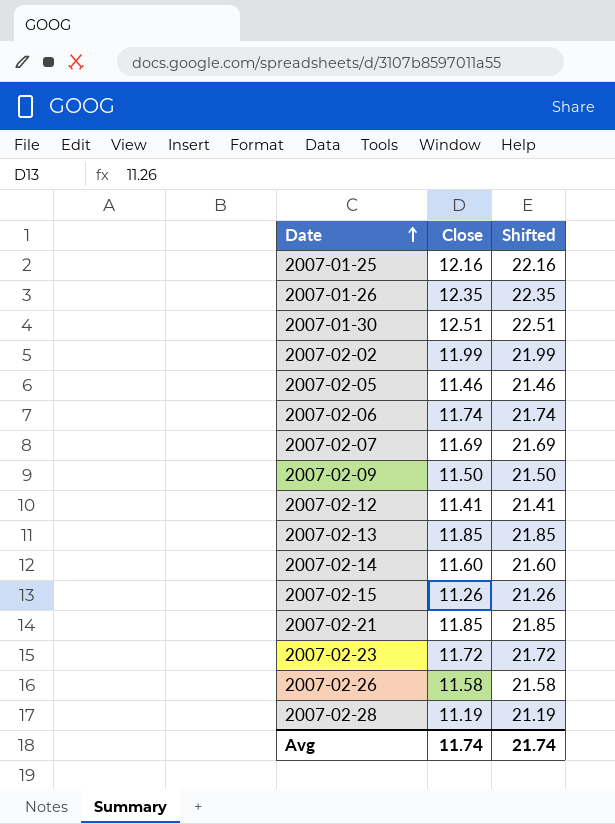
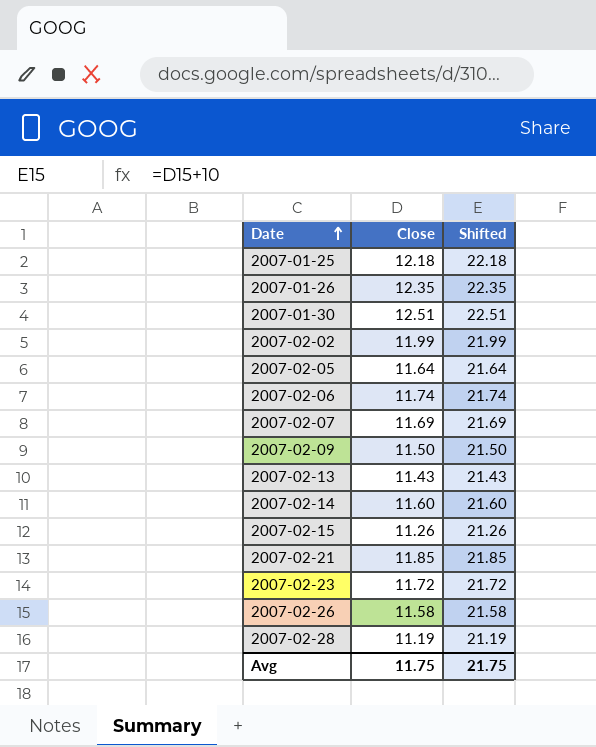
row 2007-02-12: 11.41 | 21.41 -> none
2007-01-25 | Close: 12.16 -> 12.18
2007-01-25 | Shifted: 22.16 -> 22.18
2007-02-05 | Close: 11.46 -> 11.64
2007-02-05 | Shifted: 21.46 -> 21.64
2007-02-13 | Close: 11.85 -> 11.43
2007-02-13 | Shifted: 21.85 -> 21.43
Avg | Close: 11.74 -> 11.75
Avg | Shifted: 21.74 -> 21.75

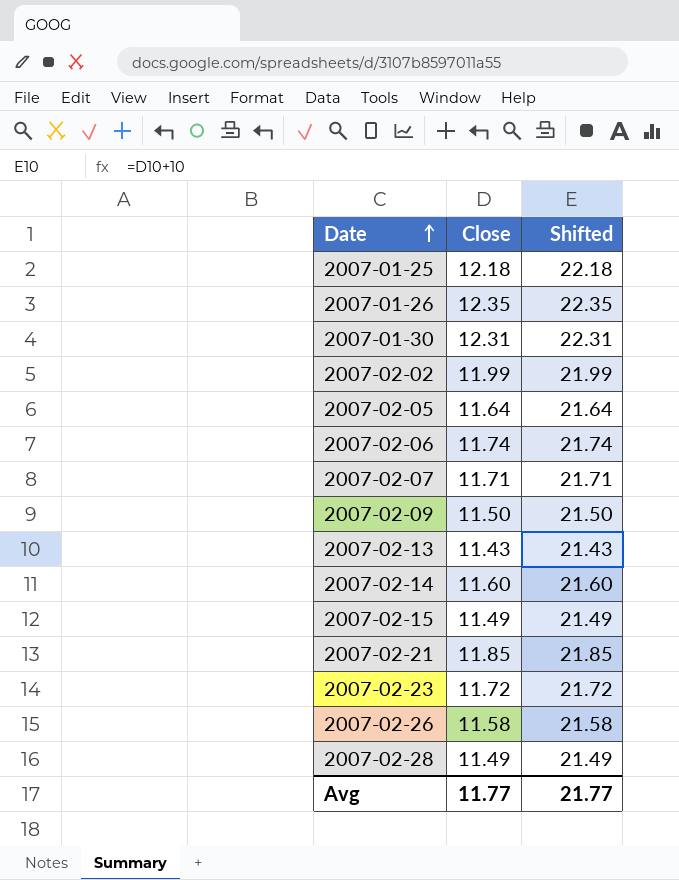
2007-01-30 | Close: 12.51 -> 12.31
2007-01-30 | Shifted: 22.51 -> 22.31
2007-02-07 | Close: 11.69 -> 11.71
2007-02-07 | Shifted: 21.69 -> 21.71
2007-02-15 | Close: 11.26 -> 11.49
2007-02-15 | Shifted: 21.26 -> 21.49
2007-02-28 | Close: 11.19 -> 11.49
2007-02-28 | Shifted: 21.19 -> 21.49
Avg | Close: 11.75 -> 11.77
Avg | Shifted: 21.75 -> 21.77

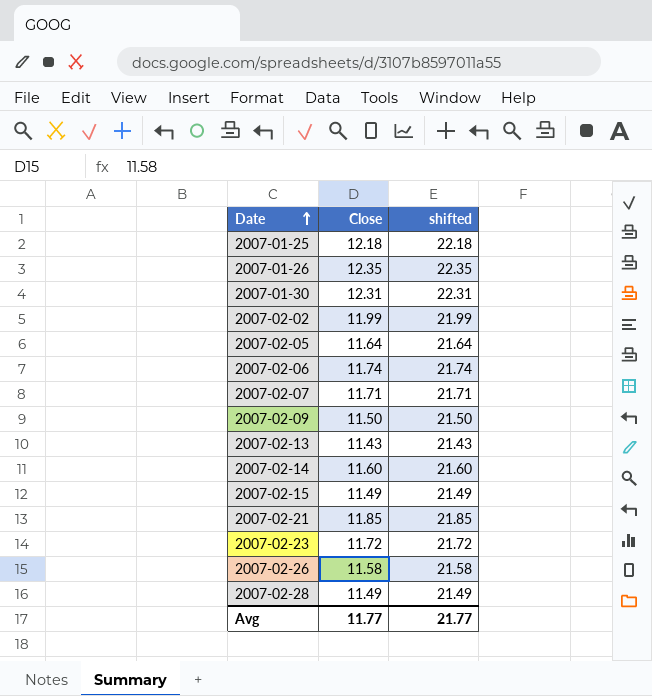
column name: Shifted -> shifted

